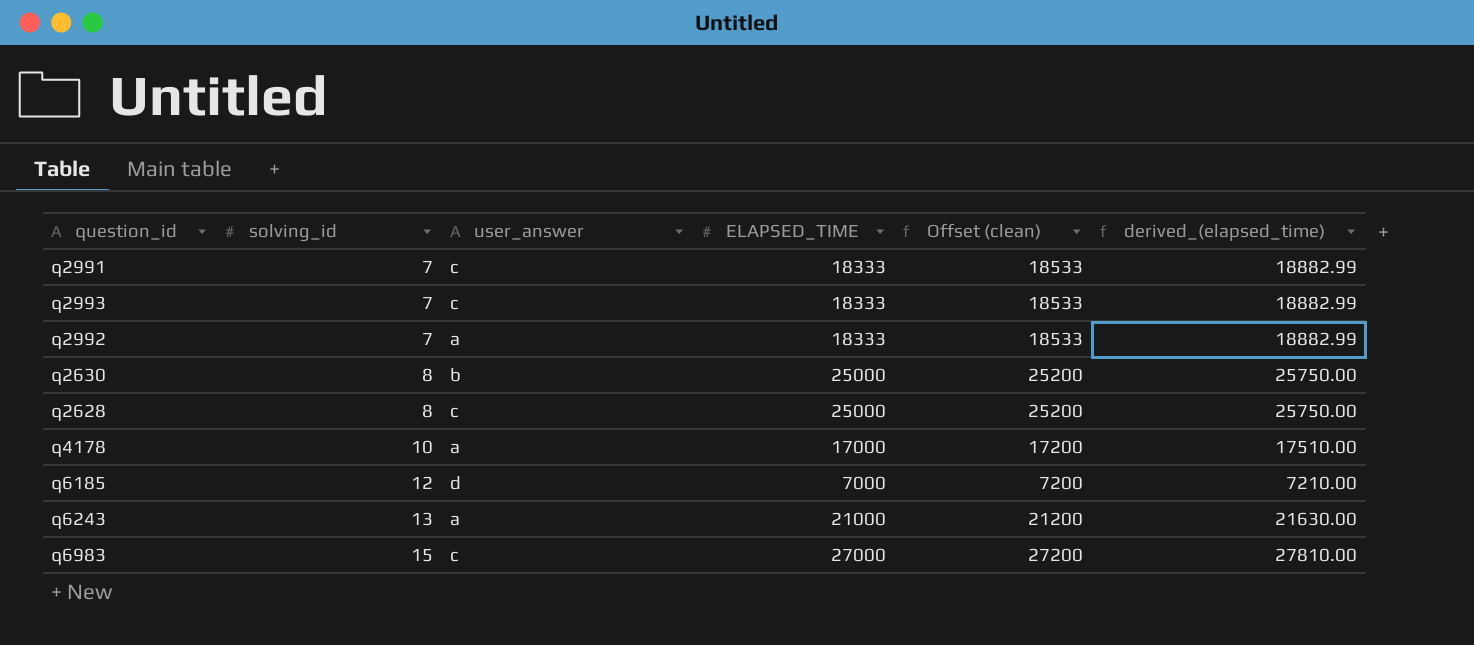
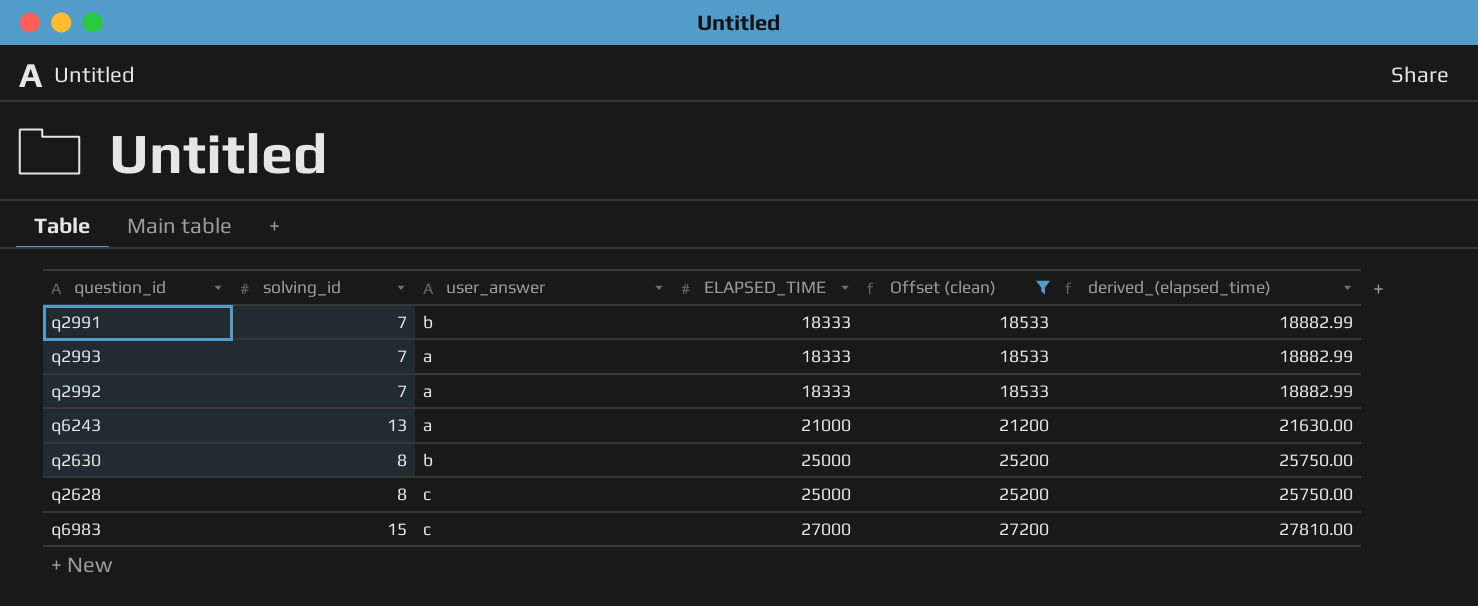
filter: none -> Offset (clean) >= 18533
row order: solving_id ascending -> ELAPSED_TIME ascending
q2991 | user_answer: c -> b
q2993 | user_answer: c -> a

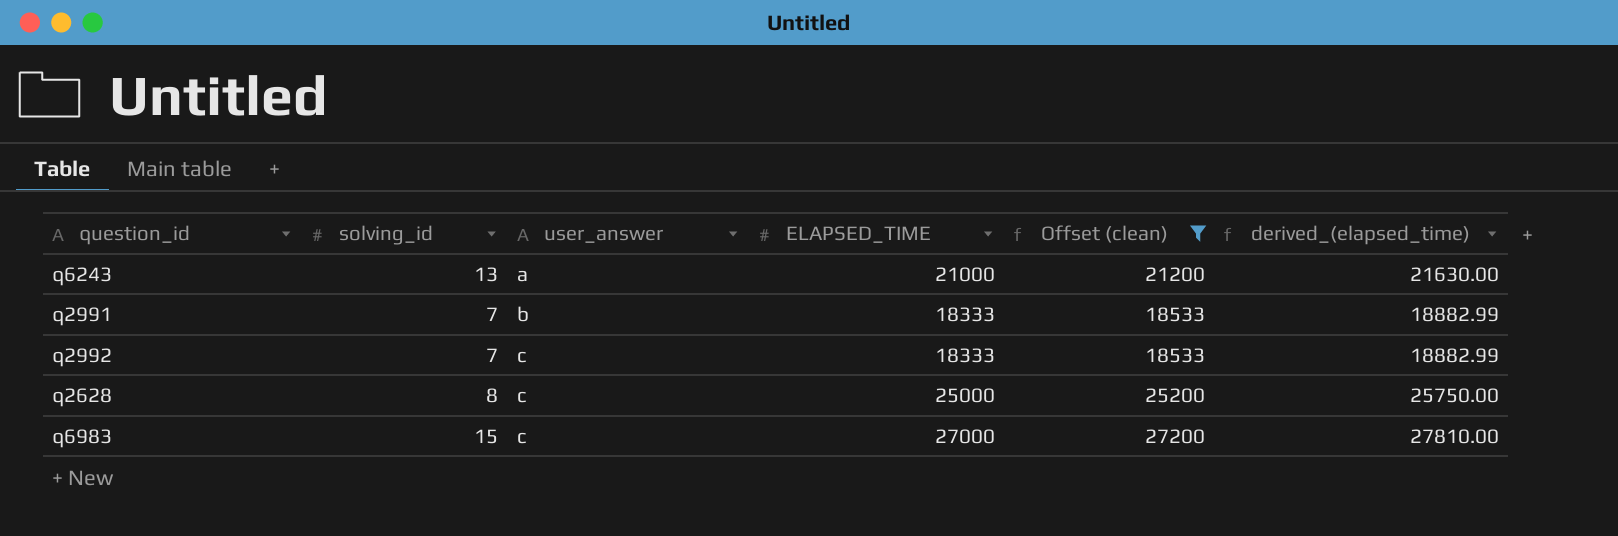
row order: ELAPSED_TIME ascending -> user_answer ascending
row q2993: 7 | a | 18333 | 18533 | 18882.99 -> none
row q2630: 8 | b | 25000 | 25200 | 25750.00 -> none
q2992 | user_answer: a -> c

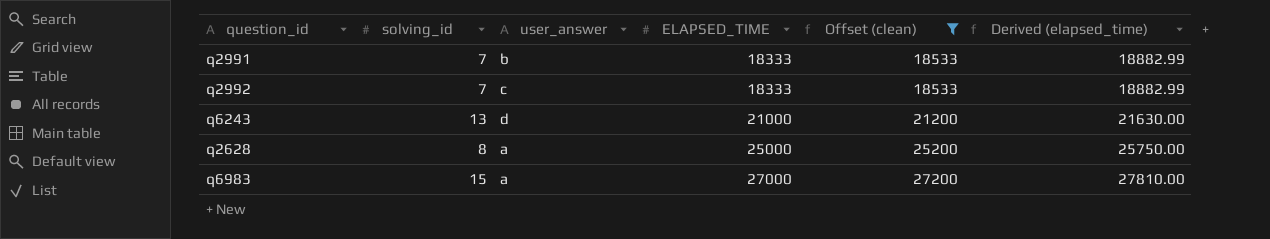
row order: user_answer ascending -> ELAPSED_TIME ascending
column name: derived_(elapsed_time) -> Derived (elapsed_time)
q6243 | user_answer: a -> d
q2628 | user_answer: c -> a
q6983 | user_answer: c -> a

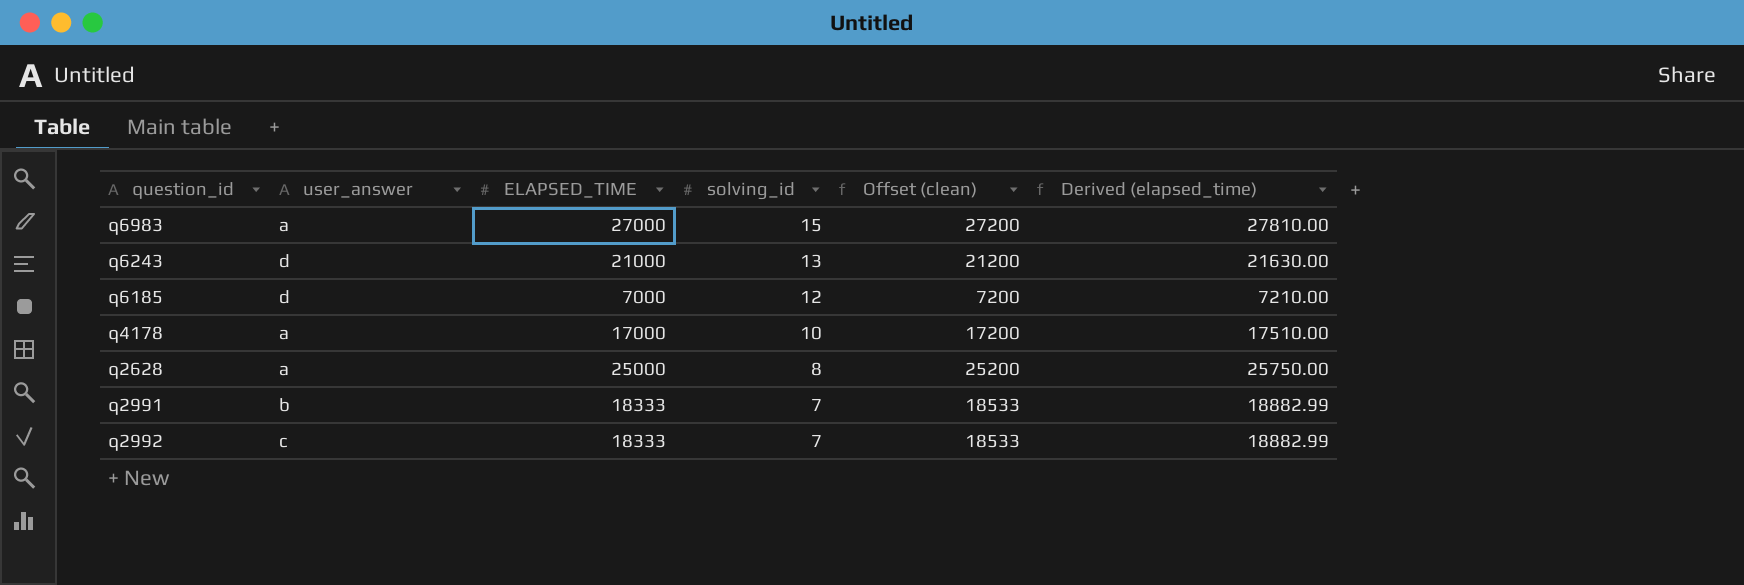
filter: Offset (clean) >= 18533 -> none
row order: ELAPSED_TIME ascending -> solving_id descending
column solving_id | position: 2 -> 4

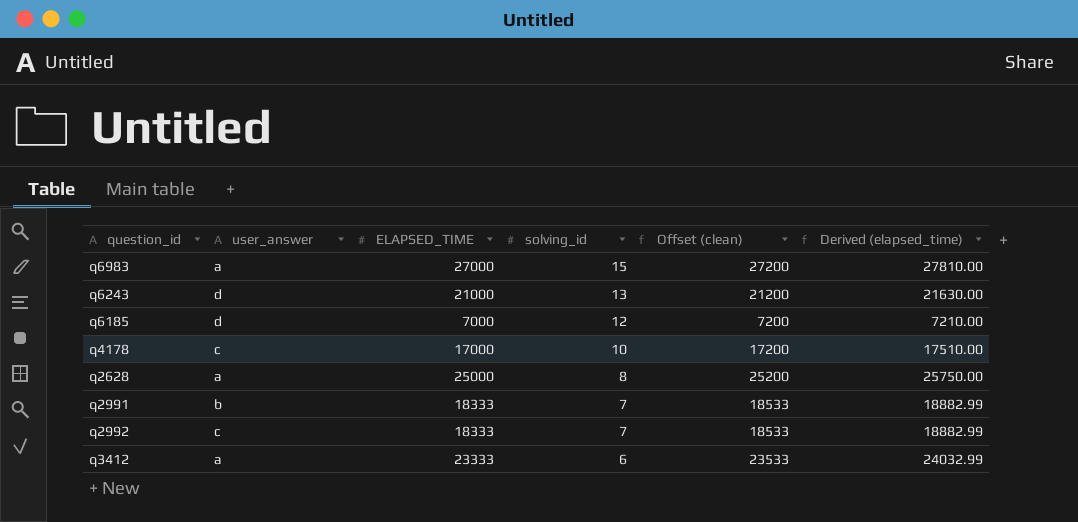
q4178 | user_answer: a -> c
row q3412: none -> a | 23333 | 6 | 23533 | 24032.99

